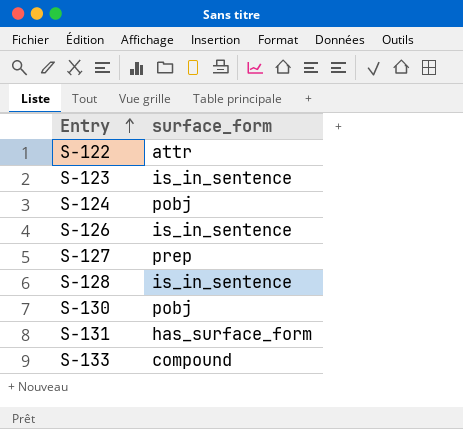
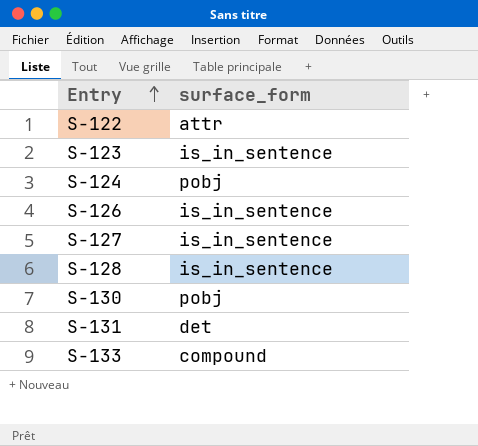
S-127 | surface_form: prep -> is_in_sentence
S-131 | surface_form: has_surface_form -> det

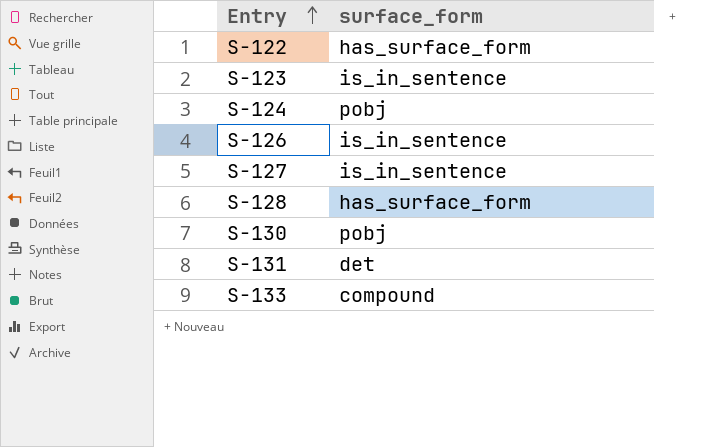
S-122 | surface_form: attr -> has_surface_form
S-128 | surface_form: is_in_sentence -> has_surface_form

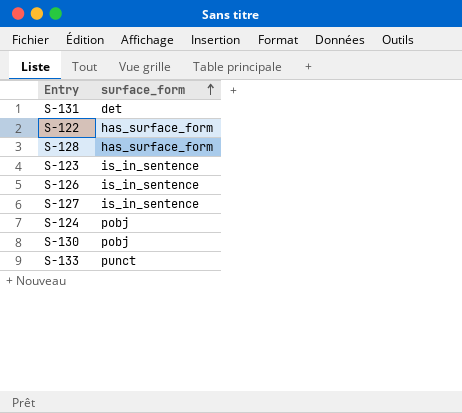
row order: Entry ascending -> surface_form ascending
S-133 | surface_form: compound -> punct

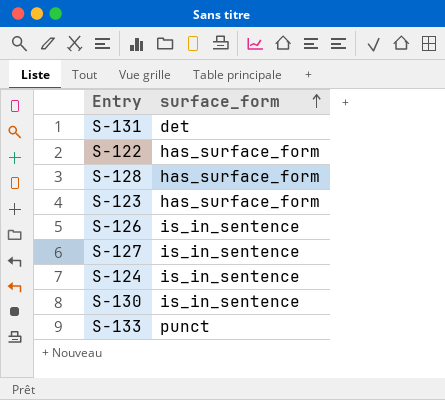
S-123 | surface_form: is_in_sentence -> has_surface_form
S-124 | surface_form: pobj -> is_in_sentence
S-130 | surface_form: pobj -> is_in_sentence

